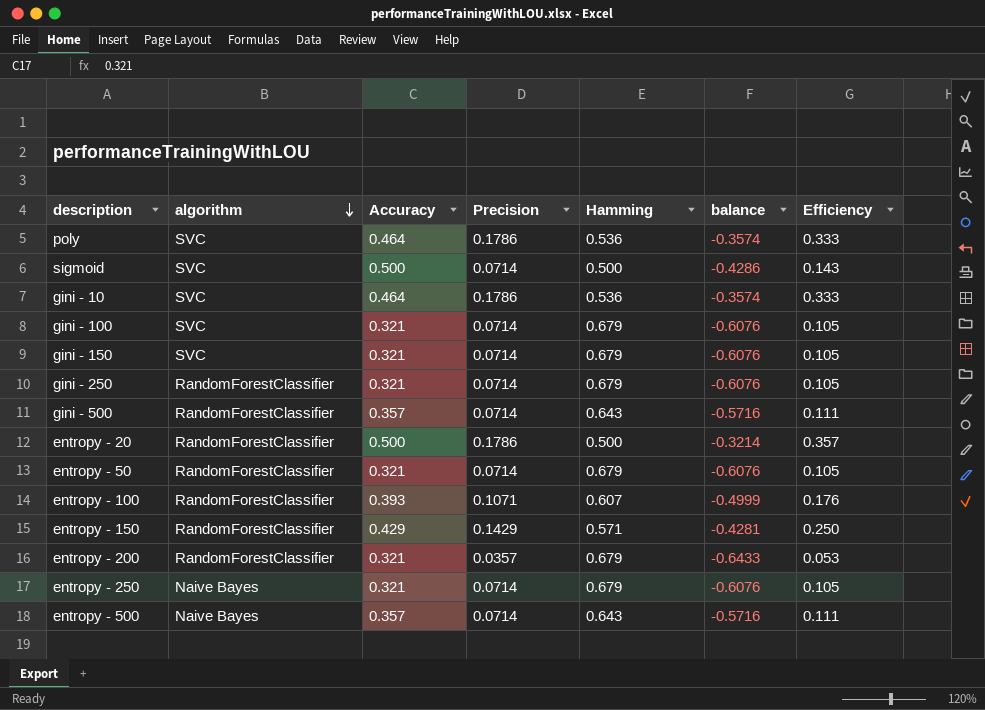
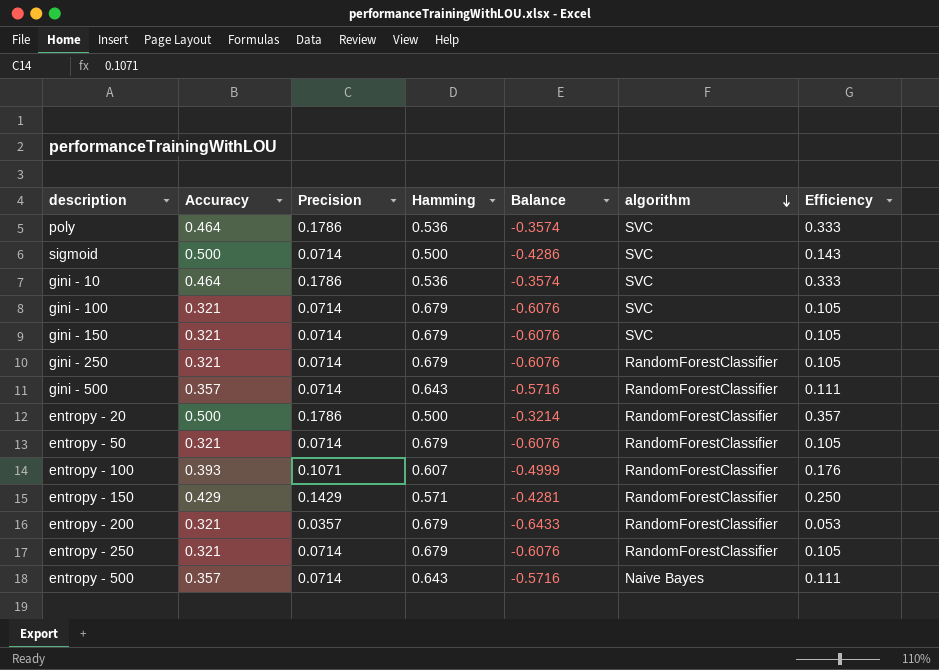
column name: balance -> Balance
column algorithm | position: 2 -> 6
entropy - 250 | algorithm: Naive Bayes -> RandomForestClassifier

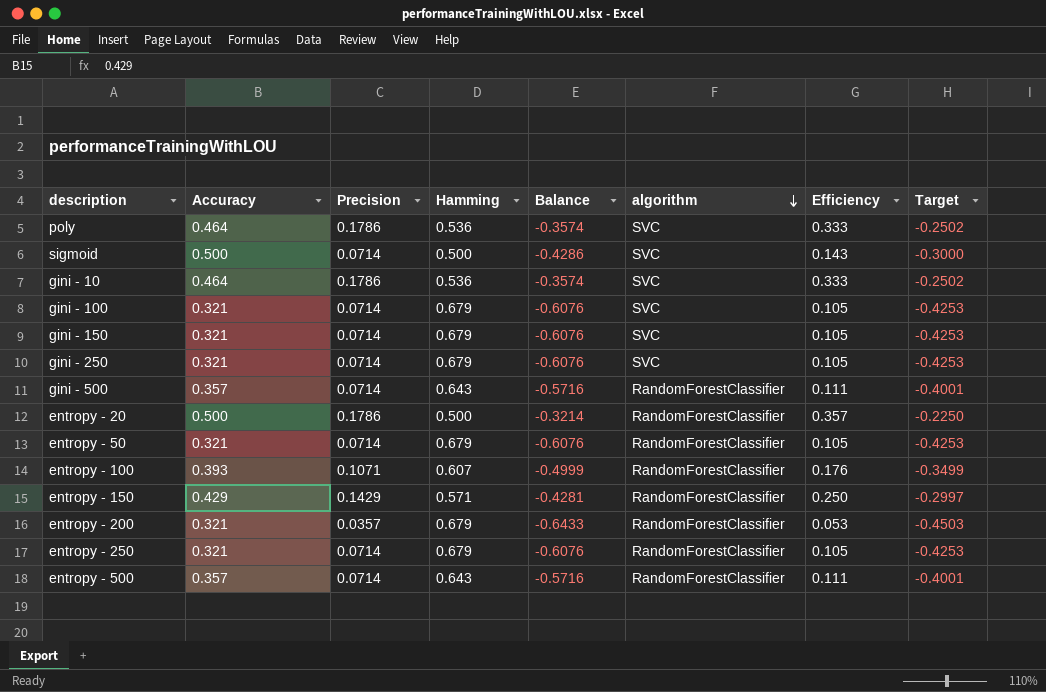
column Target | formula: none -> [Balance] * 0.7
gini - 250 | algorithm: RandomForestClassifier -> SVC
entropy - 500 | algorithm: Naive Bayes -> RandomForestClassifier

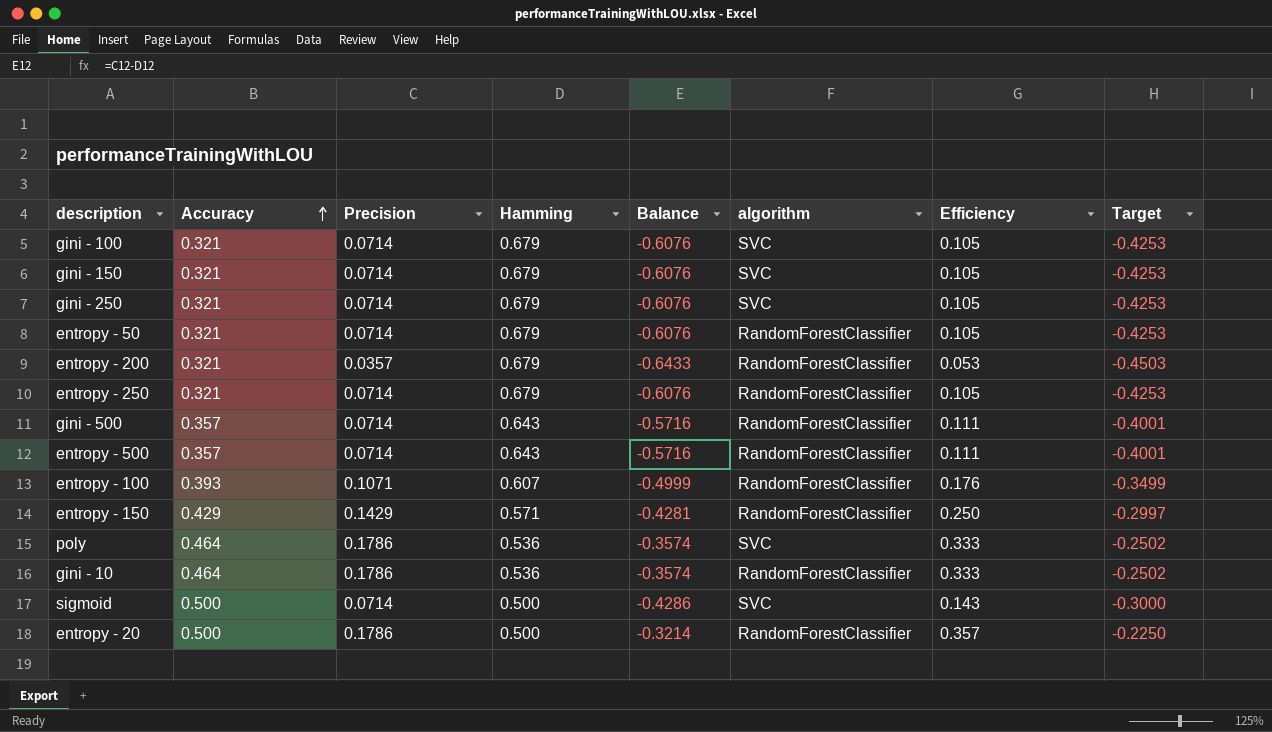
row order: algorithm descending -> Accuracy ascending
gini - 10 | algorithm: SVC -> RandomForestClassifier

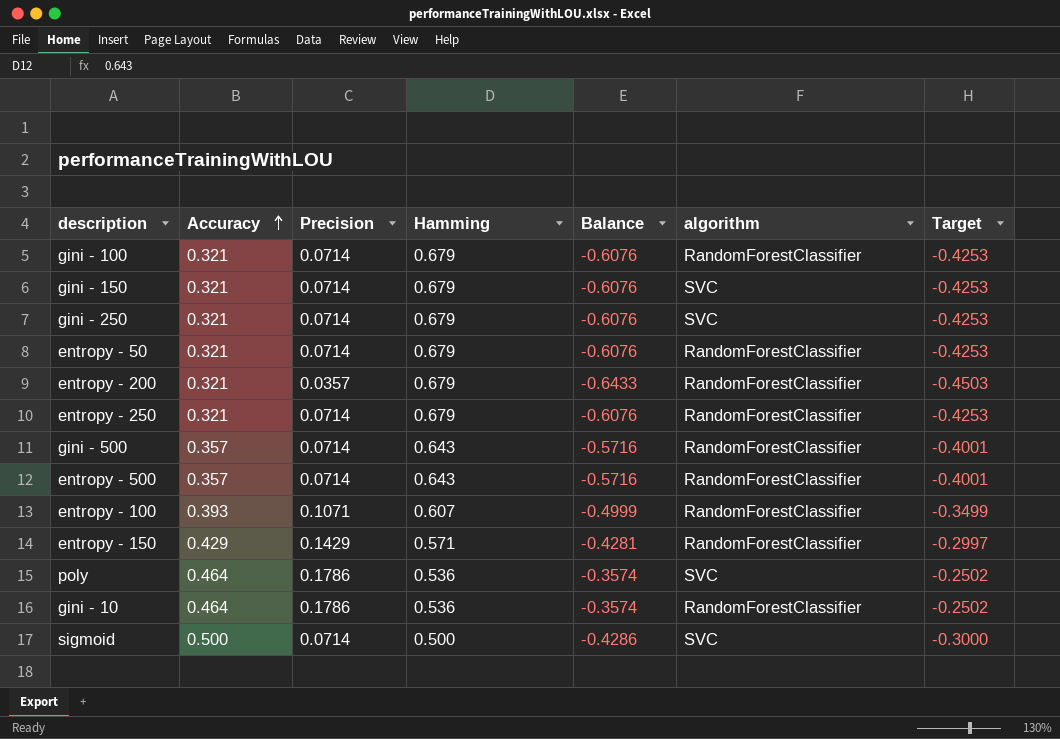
column Efficiency | formula: [Precision] / [Hamming] -> none
row entropy - 20: 0.500 | 0.1786 | 0.500 | -0.3214 | RandomForestClassifier | 0.357 | -0.2250 -> none
gini - 100 | algorithm: SVC -> RandomForestClassifier

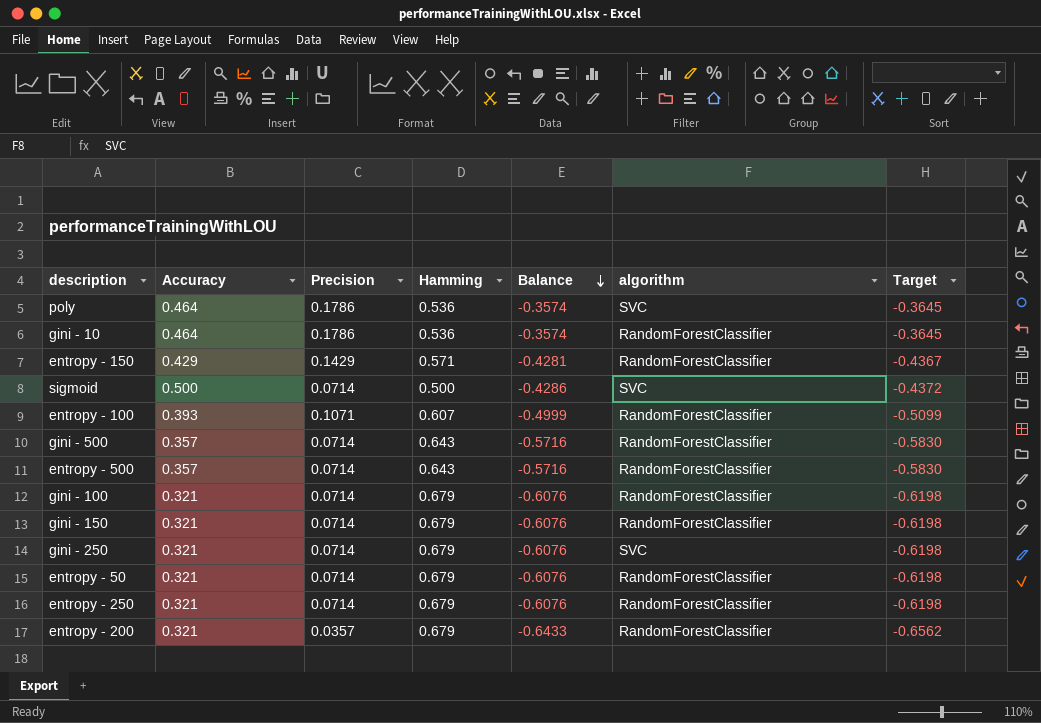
row order: Accuracy ascending -> Balance descending
column Target | formula: [Balance] * 0.7 -> [Balance] * 1.02
gini - 150 | algorithm: SVC -> RandomForestClassifier

